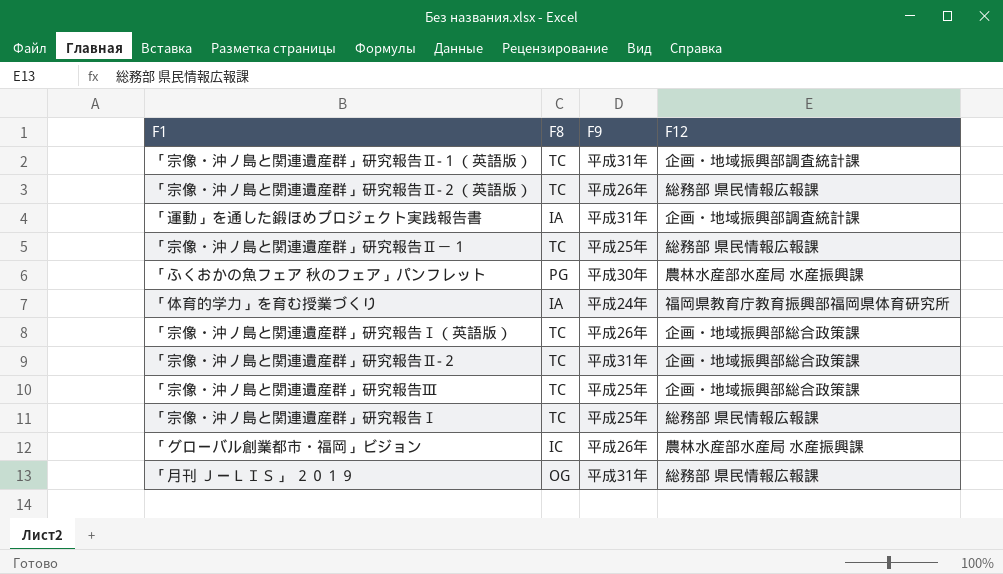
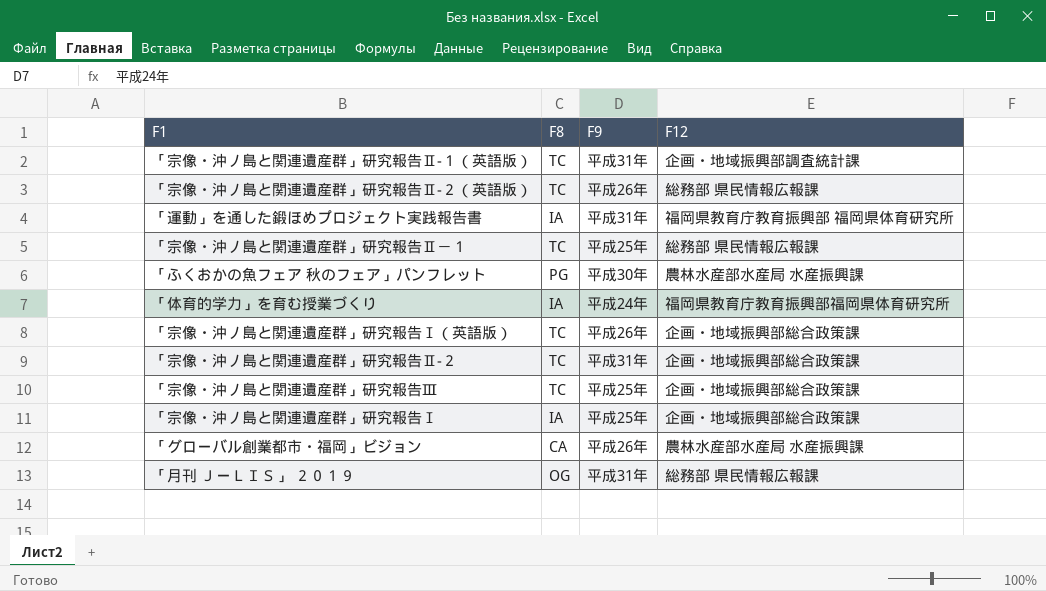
「運動」を通した鍛ほめプロジェクト実践報告書 | F12: 企画・地域振興部調査統計課 -> 福岡県教育庁教育振興部 福岡県体育研究所
「宗像・沖ノ島と関連遺産群」研究報告Ⅰ | F8: TC -> IA
「宗像・沖ノ島と関連遺産群」研究報告Ⅰ | F12: 総務部 県民情報広報課 -> 企画・地域振興部総合政策課
「グローバル創業都市・福岡」ビジョン | F8: IC -> CA

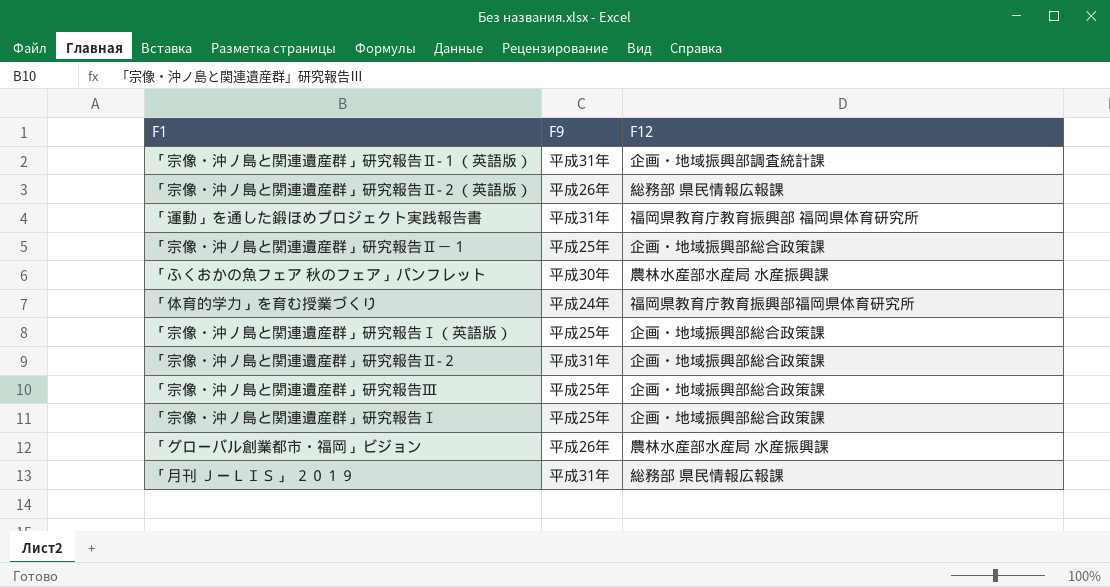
column F8 | position: 2 -> none
「宗像・沖ノ島と関連遺産群」研究報告Ⅱ－１ | F12: 総務部 県民情報広報課 -> 企画・地域振興部総合政策課
「宗像・沖ノ島と関連遺産群」研究報告Ⅰ（英語版） | F9: 平成26年 -> 平成25年

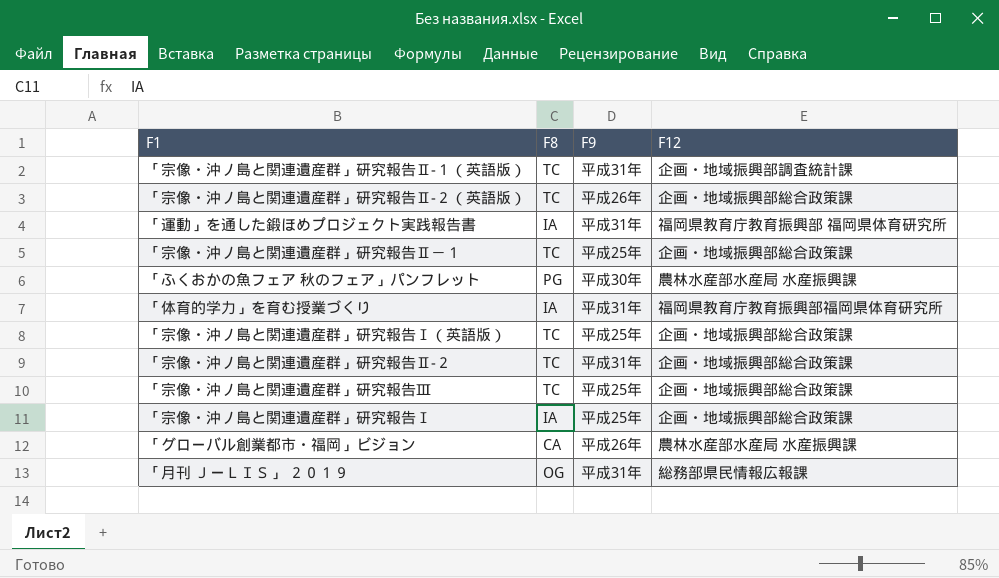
column F8 | position: none -> 2
「宗像・沖ノ島と関連遺産群」研究報告Ⅱ‐２（英語版） | F12: 総務部 県民情報広報課 -> 企画・地域振興部総合政策課
「体育的学力」を育む授業づくり | F9: 平成24年 -> 平成31年
「月刊 ＪーＬＩＳ」 ２０１９ | F12: 総務部 県民情報広報課 -> 総務部県民情報広報課

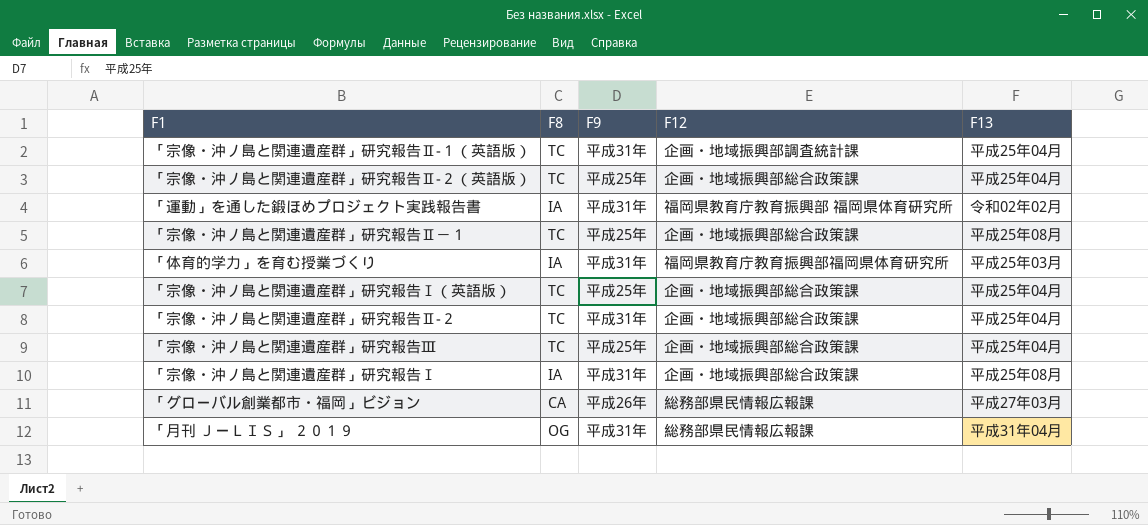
column F13 | position: none -> 5
row 「ふくおかの魚フェア 秋のフェア」パンフレット: PG | 平成30年 | 農林水産部水産局 水産振興課 -> none
「宗像・沖ノ島と関連遺産群」研究報告Ⅱ‐２（英語版） | F9: 平成26年 -> 平成25年
「宗像・沖ノ島と関連遺産群」研究報告Ⅰ | F9: 平成25年 -> 平成31年
「グローバル創業都市・福岡」ビジョン | F12: 農林水産部水産局 水産振興課 -> 総務部県民情報広報課

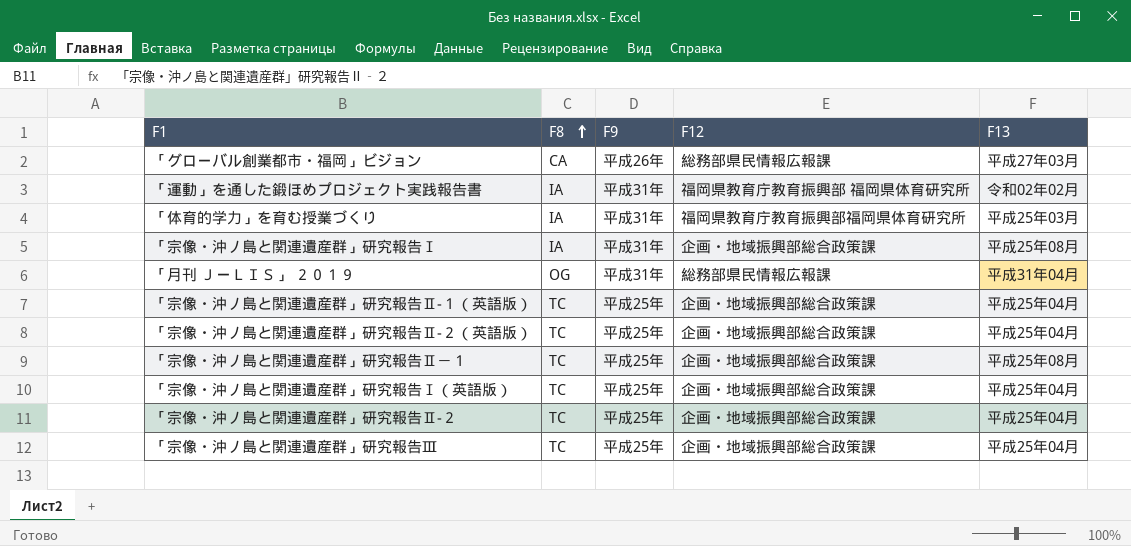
row order: none -> F8 ascending
「宗像・沖ノ島と関連遺産群」研究報告Ⅱ‐１（英語版） | F9: 平成31年 -> 平成25年
「宗像・沖ノ島と関連遺産群」研究報告Ⅱ‐１（英語版） | F12: 企画・地域振興部調査統計課 -> 企画・地域振興部総合政策課
「宗像・沖ノ島と関連遺産群」研究報告Ⅱ‐２ | F9: 平成31年 -> 平成25年

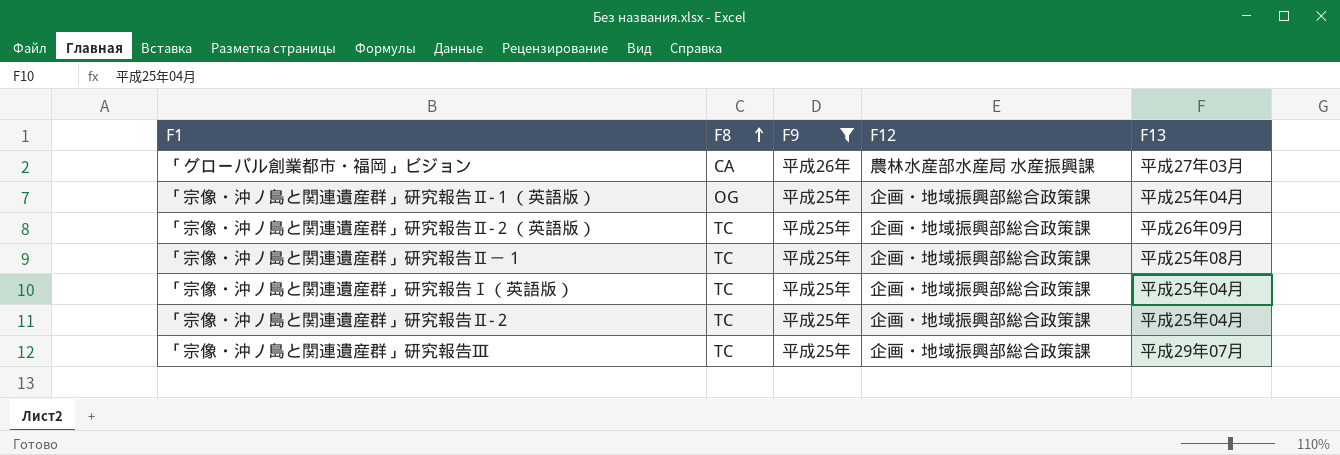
filter: none -> F9 != 平成31年
「グローバル創業都市・福岡」ビジョン | F12: 総務部県民情報広報課 -> 農林水産部水産局 水産振興課
「宗像・沖ノ島と関連遺産群」研究報告Ⅱ‐１（英語版） | F8: TC -> OG
「宗像・沖ノ島と関連遺産群」研究報告Ⅱ‐２（英語版） | F13: 平成25年04月 -> 平成26年09月
「宗像・沖ノ島と関連遺産群」研究報告Ⅲ | F13: 平成25年04月 -> 平成29年07月

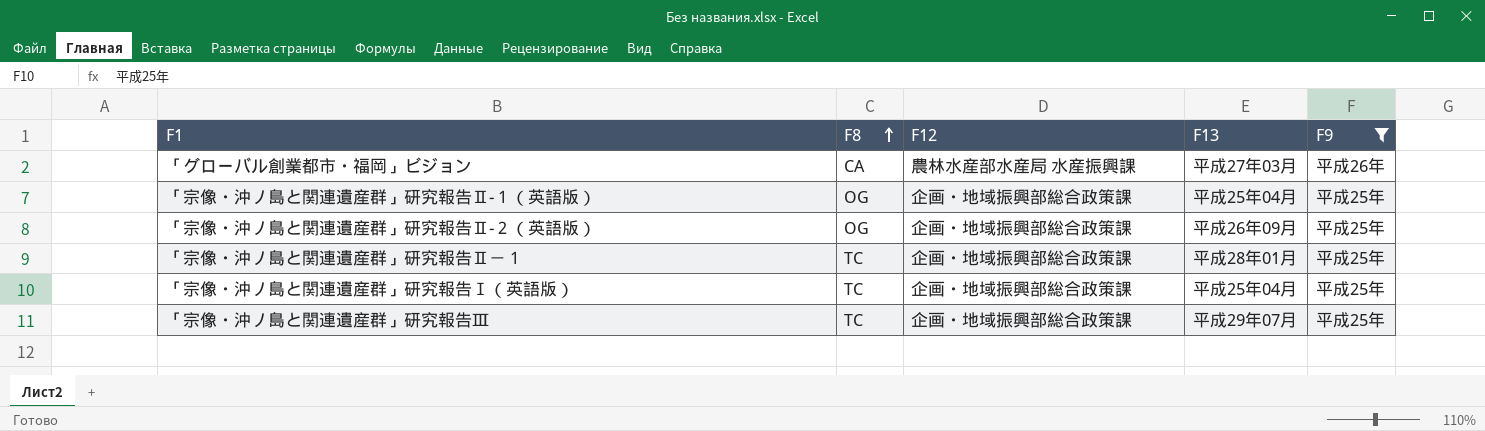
column F9 | position: 3 -> 5
row 「宗像・沖ノ島と関連遺産群」研究報告Ⅱ‐２: TC | 平成25年 | 企画・地域振興部総合政策課 | 平成25年04月 -> none
「宗像・沖ノ島と関連遺産群」研究報告Ⅱ‐２（英語版） | F8: TC -> OG
「宗像・沖ノ島と関連遺産群」研究報告Ⅱ－１ | F13: 平成25年08月 -> 平成28年01月

